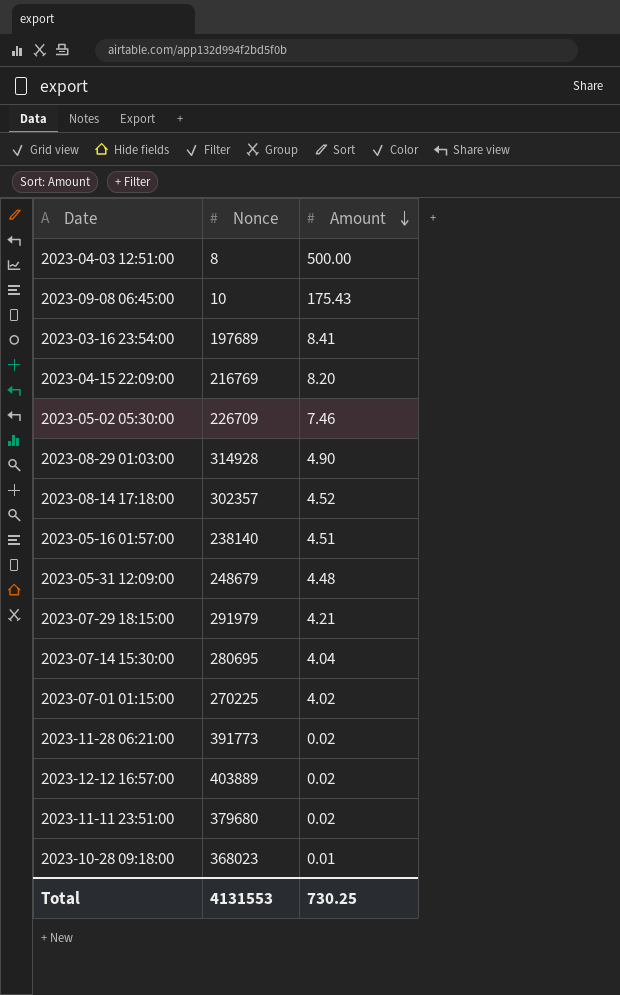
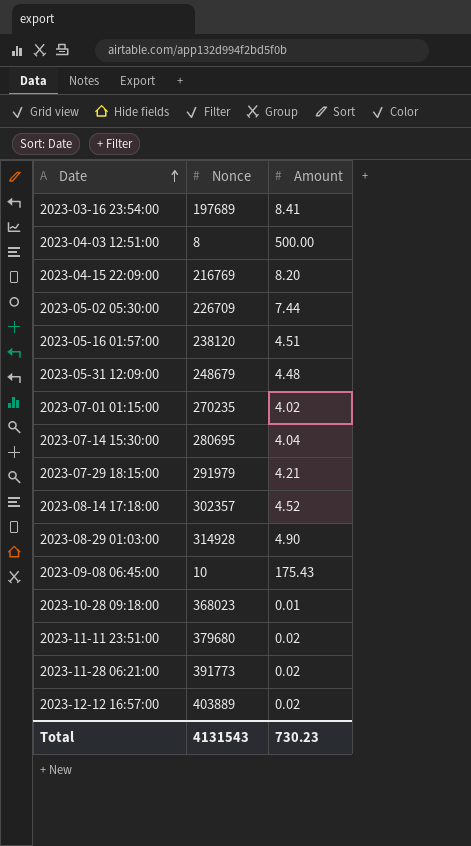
row order: Amount descending -> Date ascending
2023-05-02 05:30:00 | Amount: 7.46 -> 7.44
2023-05-16 01:57:00 | Nonce: 238140 -> 238120
2023-07-01 01:15:00 | Nonce: 270225 -> 270235
Total | Nonce: 4131553 -> 4131543
Total | Amount: 730.25 -> 730.23

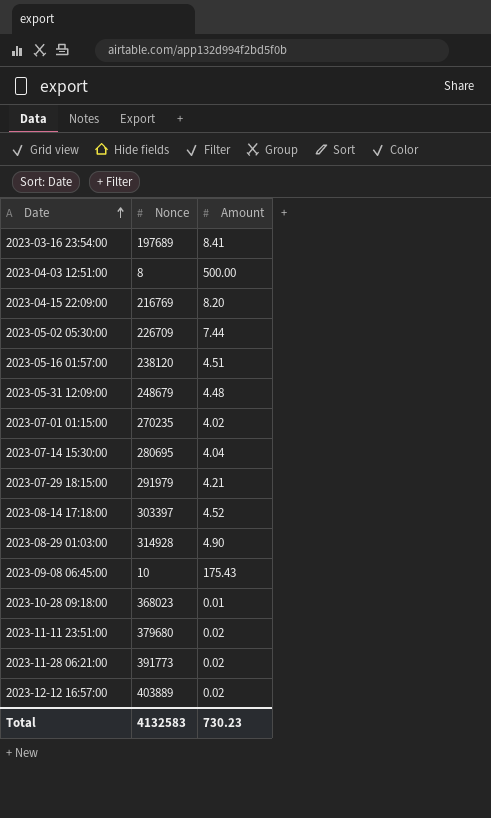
2023-08-14 17:18:00 | Nonce: 302357 -> 303397
Total | Nonce: 4131543 -> 4132583

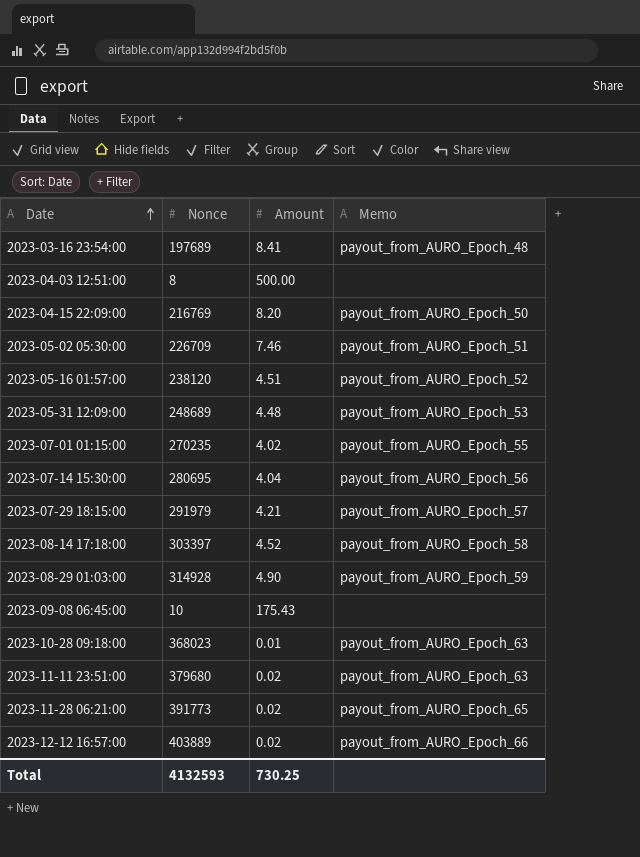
column Memo | position: none -> 4
2023-05-02 05:30:00 | Amount: 7.44 -> 7.46
2023-05-31 12:09:00 | Nonce: 248679 -> 248689
Total | Nonce: 4132583 -> 4132593
Total | Amount: 730.23 -> 730.25

